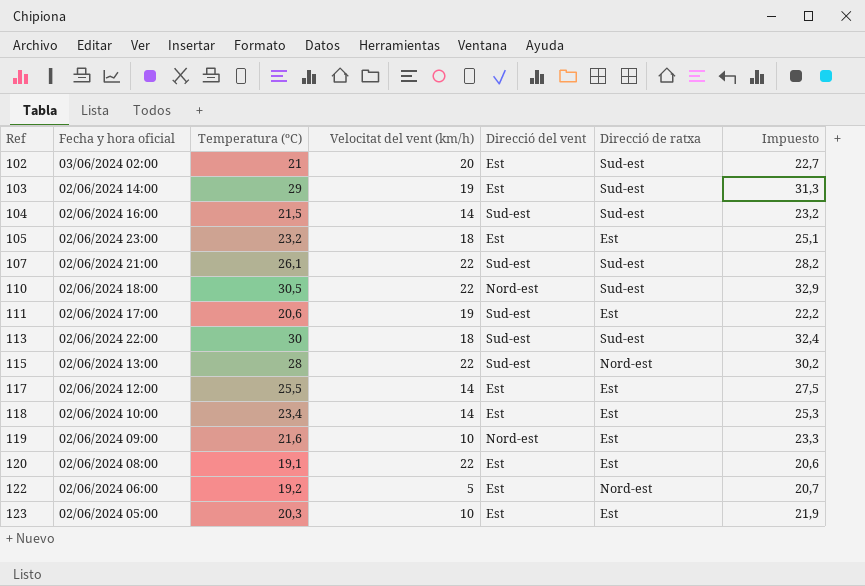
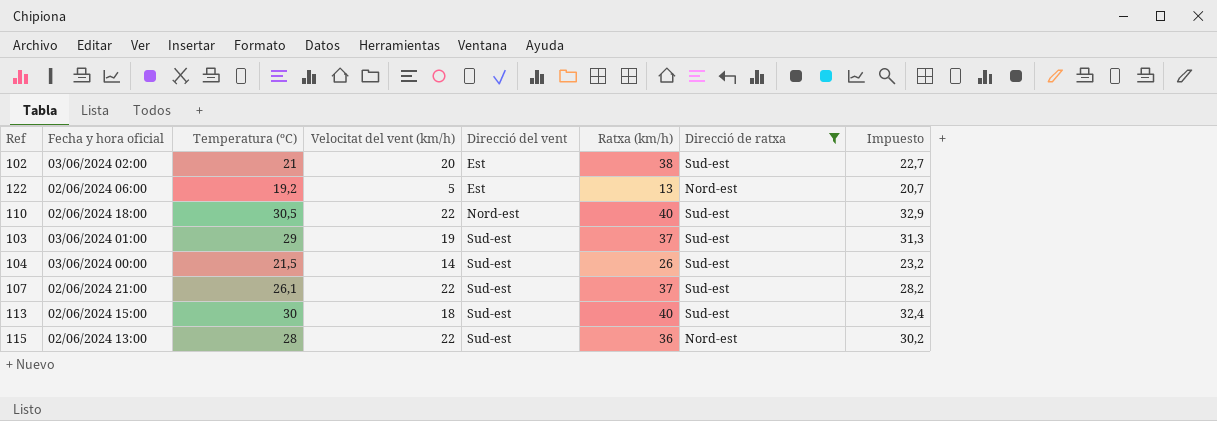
filter: none -> Direcció de ratxa != Est
row order: Ref ascending -> Direcció del vent ascending
column Ratxa (km/h) | position: none -> 6
103 | Fecha y hora oficial: 02/06/2024 14:00 -> 03/06/2024 01:00
103 | Direcció del vent: Est -> Sud-est
104 | Fecha y hora oficial: 02/06/2024 16:00 -> 03/06/2024 00:00
113 | Fecha y hora oficial: 02/06/2024 22:00 -> 02/06/2024 15:00

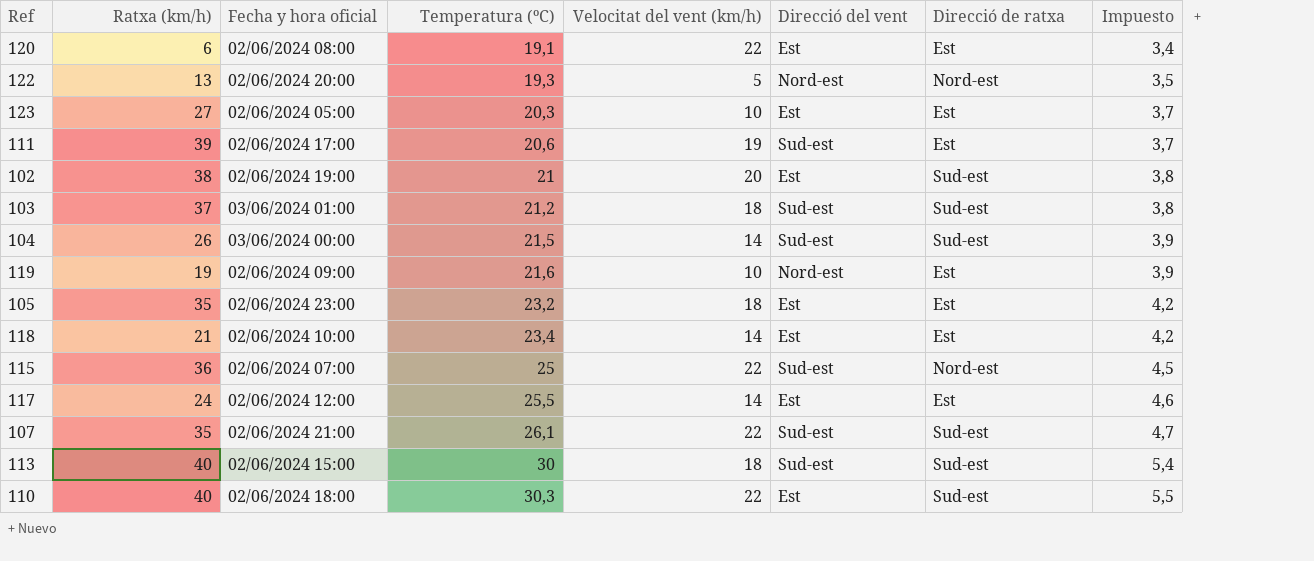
filter: Direcció de ratxa != Est -> none
row order: Direcció del vent ascending -> Temperatura (ºC) ascending
column Ratxa (km/h) | position: 6 -> 2
column Impuesto | formula: [Temperatura (ºC)] * 1,08 -> [Temperatura (ºC)] * 0,18
122 | Fecha y hora oficial: 02/06/2024 06:00 -> 02/06/2024 20:00
122 | Temperatura (ºC): 19,2 -> 19,3
122 | Direcció del vent: Est -> Nord-est
102 | Fecha y hora oficial: 03/06/2024 02:00 -> 02/06/2024 19:00
103 | Temperatura (ºC): 29 -> 21,2
103 | Velocitat del vent (km/h): 19 -> 18
115 | Fecha y hora oficial: 02/06/2024 13:00 -> 02/06/2024 07:00
115 | Temperatura (ºC): 28 -> 25
107 | Ratxa (km/h): 37 -> 35
110 | Temperatura (ºC): 30,5 -> 30,3
110 | Direcció del vent: Nord-est -> Est

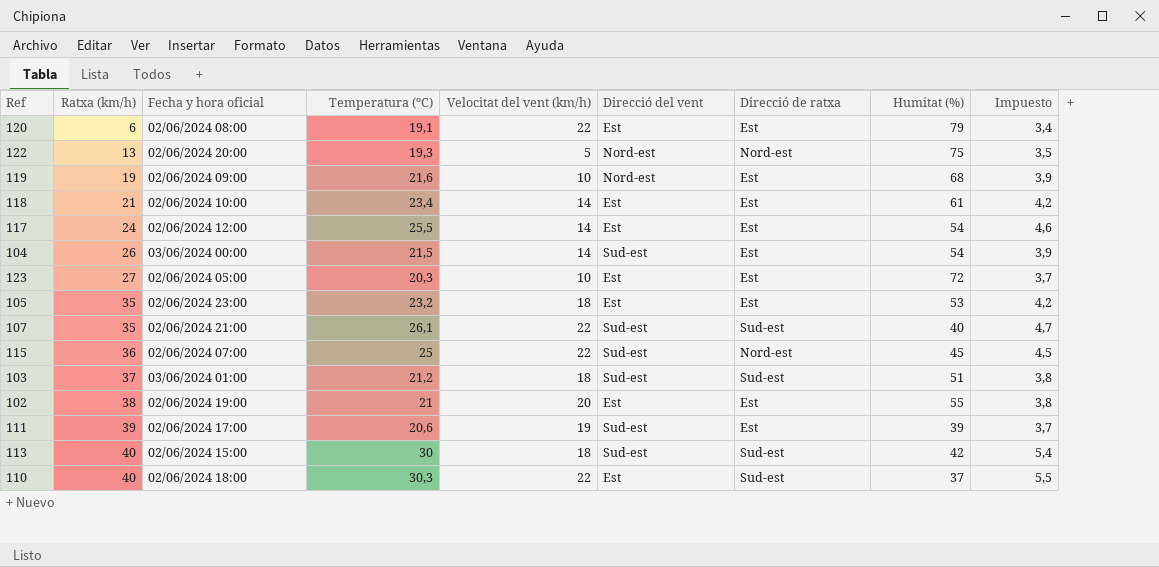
row order: Temperatura (ºC) ascending -> Ratxa (km/h) ascending
column Humitat (%) | position: none -> 8
104 | Direcció de ratxa: Sud-est -> Est
102 | Direcció de ratxa: Sud-est -> Est

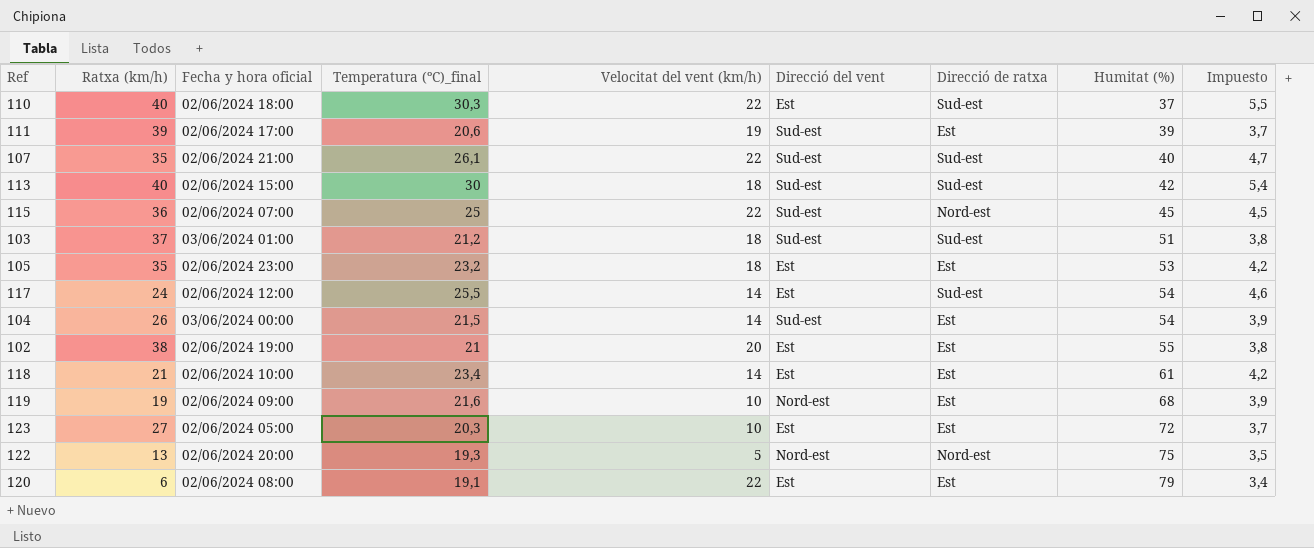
row order: Ratxa (km/h) ascending -> Humitat (%) ascending
column name: Temperatura (ºC) -> Temperatura (ºC)_final
117 | Direcció de ratxa: Est -> Sud-est

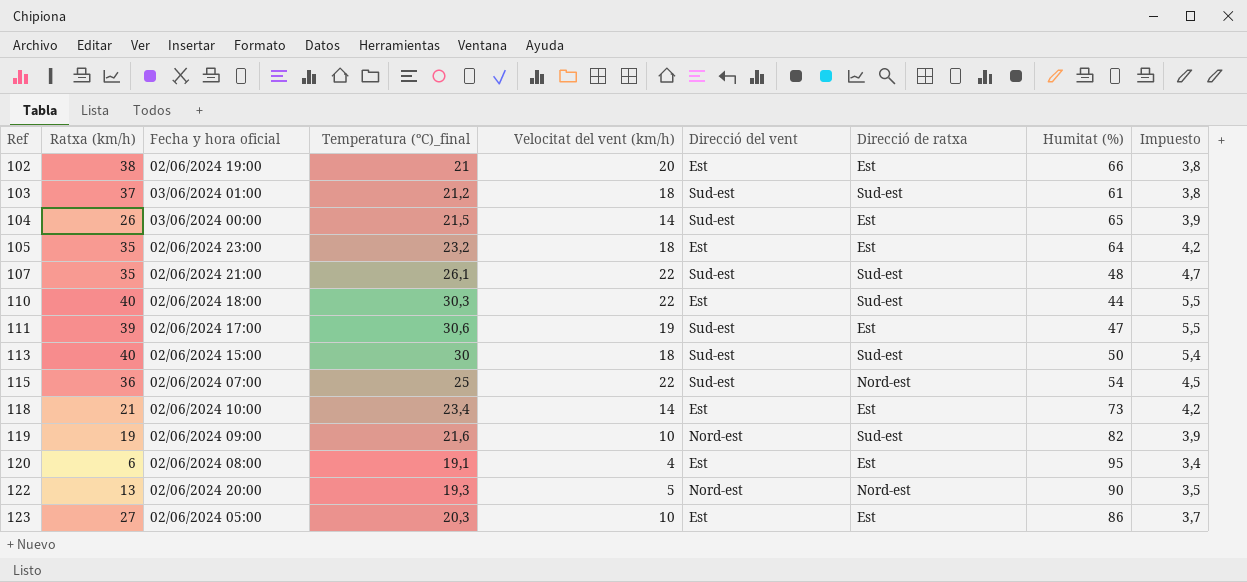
row order: Humitat (%) ascending -> Ref ascending
row 117: 24 | 02/06/2024 12:00 | 25,5 | 14 | Est | Sud-est | 54 | 4,6 -> none
102 | Humitat (%): 55 -> 66
103 | Humitat (%): 51 -> 61
104 | Humitat (%): 54 -> 65
105 | Humitat (%): 53 -> 64
107 | Humitat (%): 40 -> 48
110 | Humitat (%): 37 -> 44
111 | Temperatura (ºC)_final: 20,6 -> 30,6
111 | Humitat (%): 39 -> 47
111 | Impuesto: 3,7 -> 5,5
113 | Humitat (%): 42 -> 50
115 | Humitat (%): 45 -> 54
118 | Humitat (%): 61 -> 73
119 | Direcció de ratxa: Est -> Sud-est
119 | Humitat (%): 68 -> 82
120 | Velocitat del vent (km/h): 22 -> 4
120 | Humitat (%): 79 -> 95
122 | Humitat (%): 75 -> 90
123 | Humitat (%): 72 -> 86

